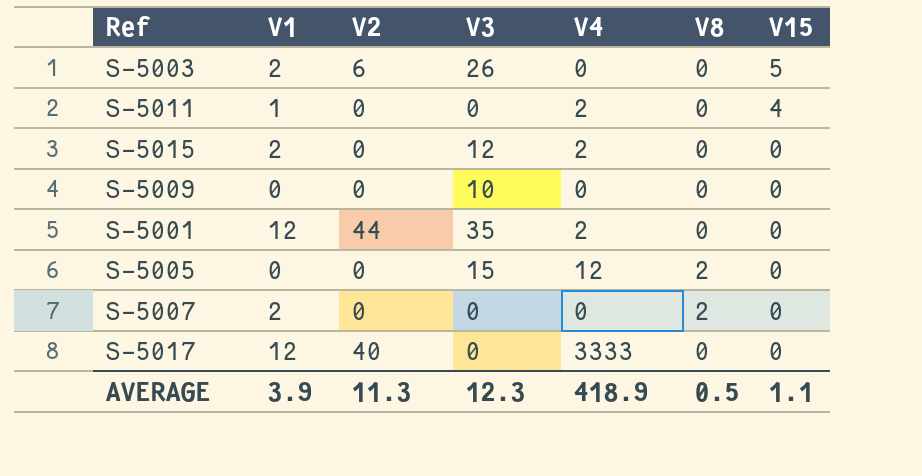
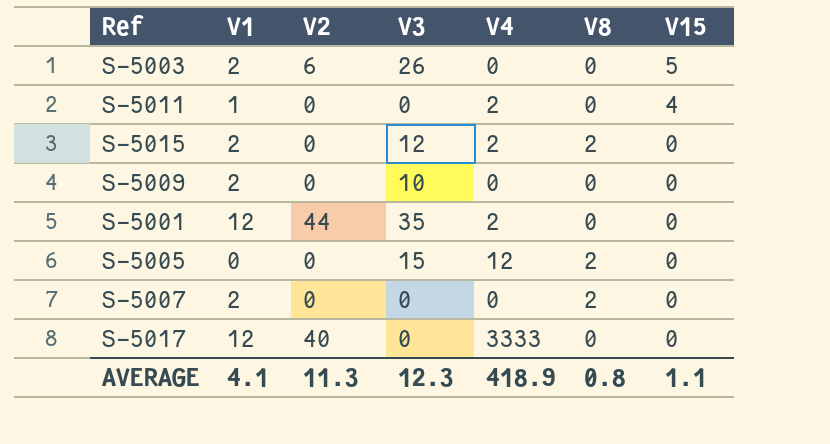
S-5015 | V8: 0 -> 2
S-5009 | V1: 0 -> 2
AVERAGE | V1: 3.9 -> 4.1
AVERAGE | V8: 0.5 -> 0.8

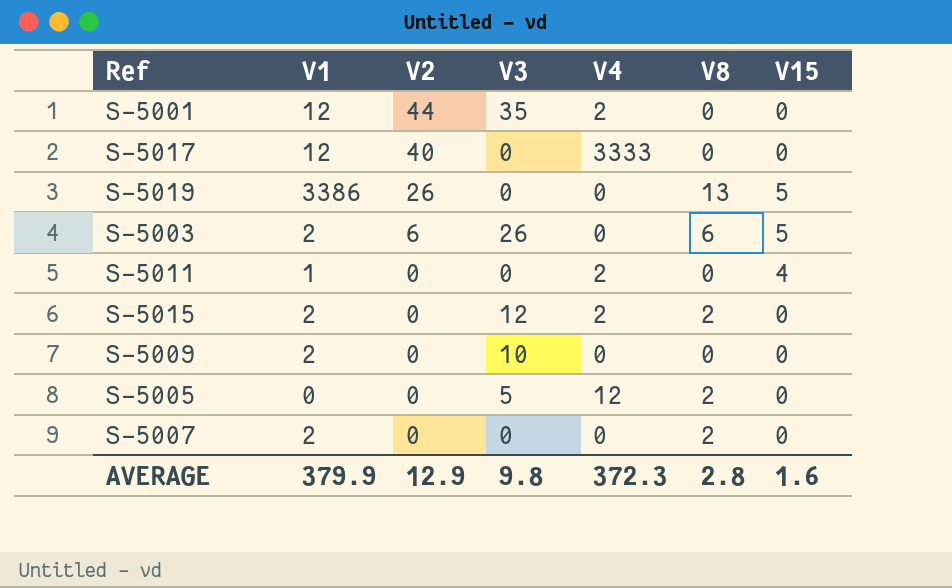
row order: V15 descending -> V2 descending
row S-5019: none -> 3386 | 26 | 0 | 0 | 13 | 5
S-5003 | V8: 0 -> 6
S-5005 | V3: 15 -> 5
AVERAGE | V1: 4.1 -> 379.9
AVERAGE | V2: 11.3 -> 12.9
AVERAGE | V3: 12.3 -> 9.8
AVERAGE | V4: 418.9 -> 372.3
AVERAGE | V8: 0.8 -> 2.8
AVERAGE | V15: 1.1 -> 1.6

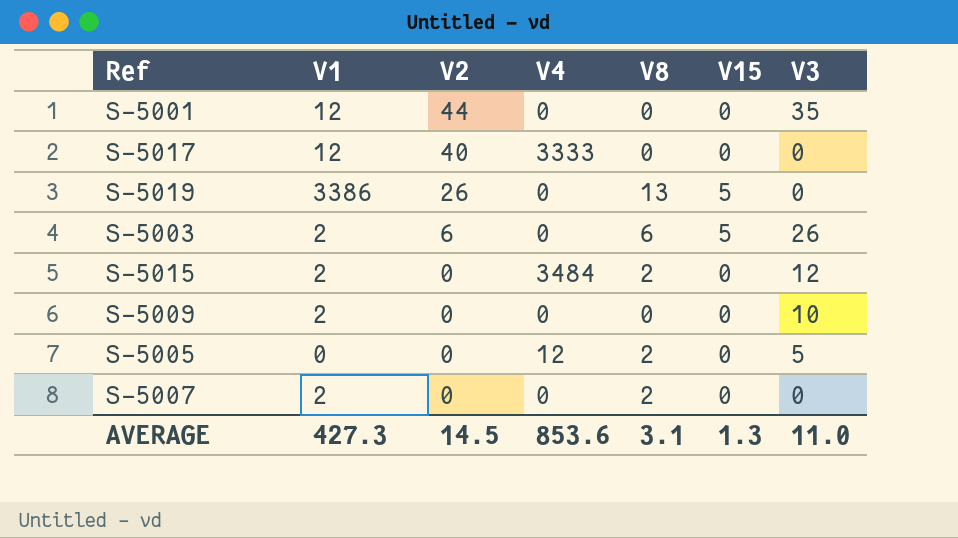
column V3 | position: 4 -> 7
row S-5011: 1 | 0 | 0 | 2 | 0 | 4 -> none
S-5001 | V4: 2 -> 0
S-5015 | V4: 2 -> 3484
AVERAGE | V1: 379.9 -> 427.3
AVERAGE | V2: 12.9 -> 14.5
AVERAGE | V4: 372.3 -> 853.6
AVERAGE | V8: 2.8 -> 3.1
AVERAGE | V15: 1.6 -> 1.3
AVERAGE | V3: 9.8 -> 11.0

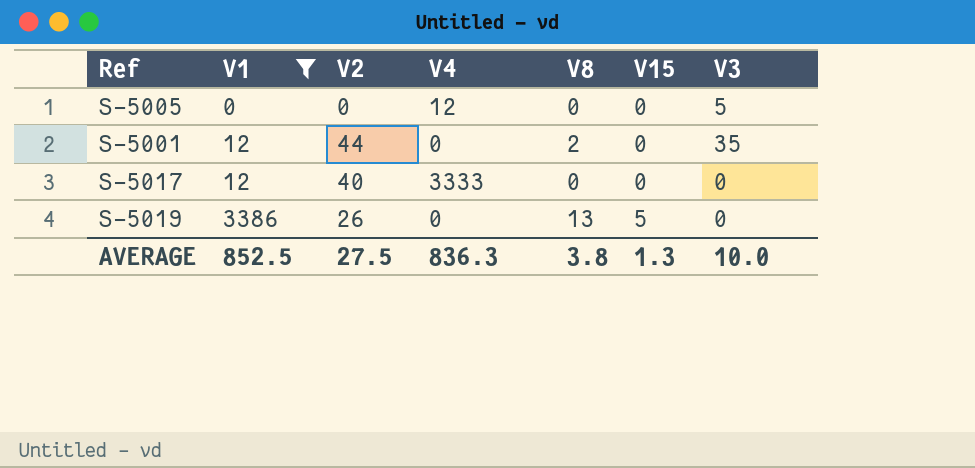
filter: none -> V1 != 2
row order: V2 descending -> V1 ascending
S-5005 | V8: 2 -> 0
S-5001 | V8: 0 -> 2
AVERAGE | V1: 427.3 -> 852.5
AVERAGE | V2: 14.5 -> 27.5
AVERAGE | V4: 853.6 -> 836.3
AVERAGE | V8: 3.1 -> 3.8
AVERAGE | V3: 11.0 -> 10.0

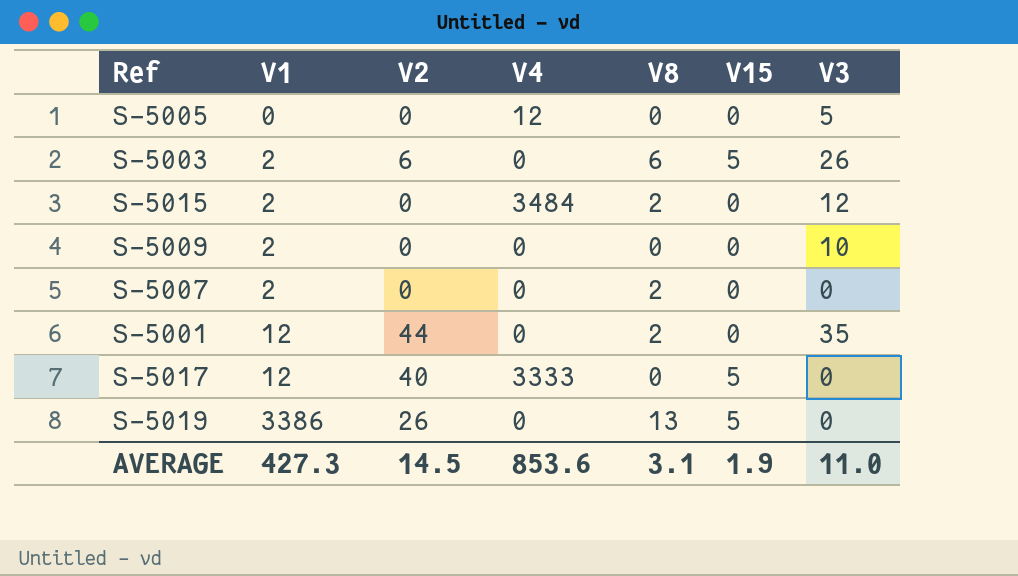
filter: V1 != 2 -> none
S-5017 | V15: 0 -> 5
AVERAGE | V1: 852.5 -> 427.3
AVERAGE | V2: 27.5 -> 14.5
AVERAGE | V4: 836.3 -> 853.6
AVERAGE | V8: 3.8 -> 3.1
AVERAGE | V15: 1.3 -> 1.9
AVERAGE | V3: 10.0 -> 11.0

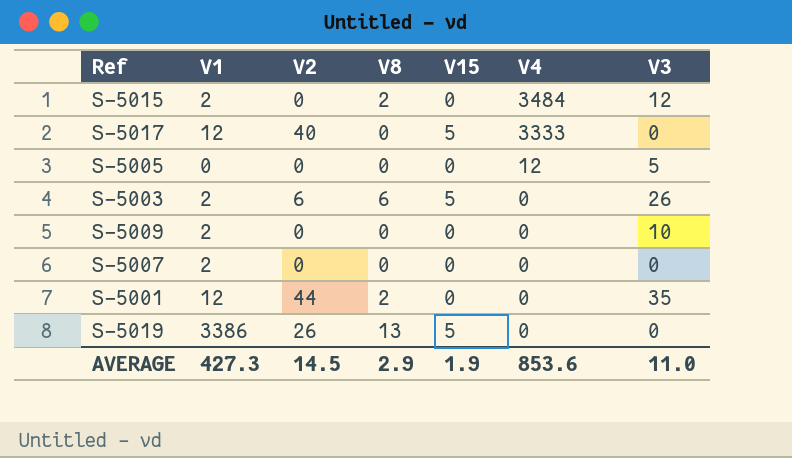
row order: V1 ascending -> V4 descending
column V4 | position: 4 -> 6
S-5007 | V8: 2 -> 0
AVERAGE | V8: 3.1 -> 2.9

